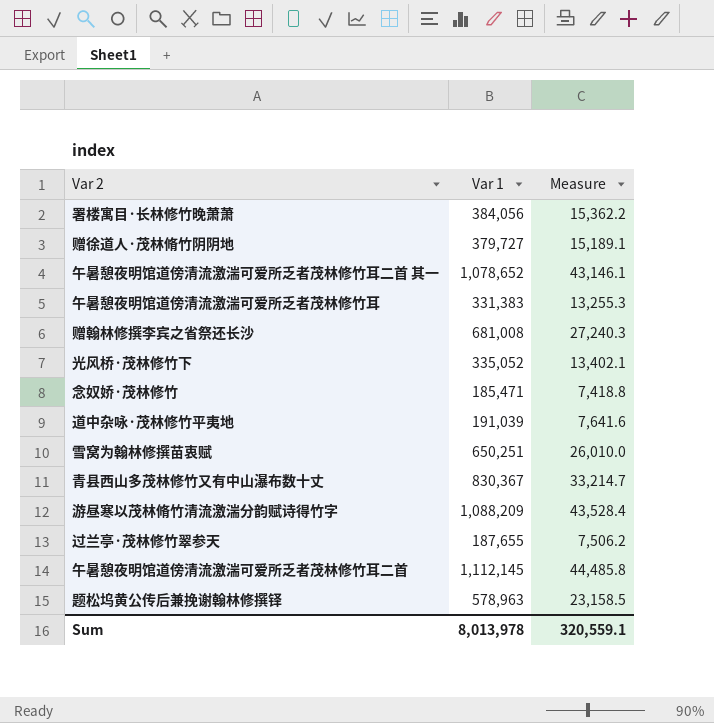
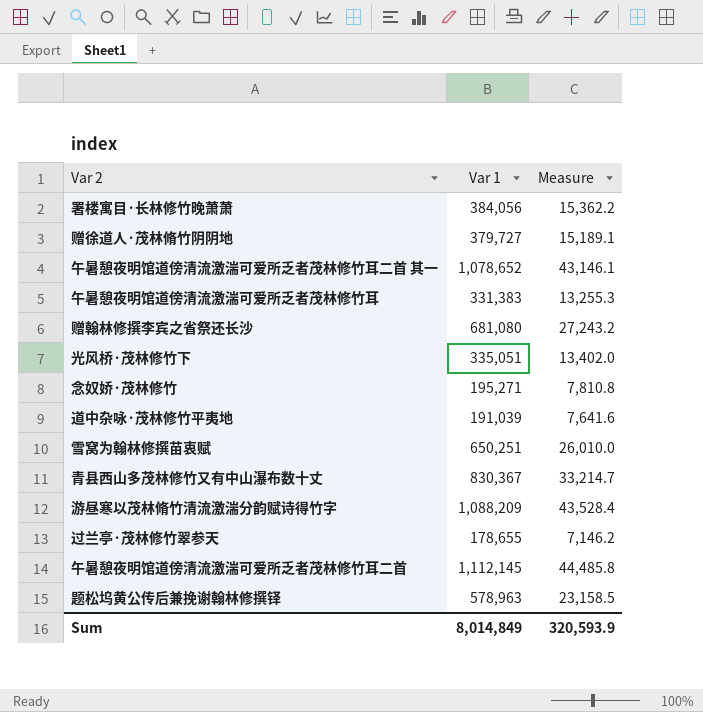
赠翰林修撰李宾之省祭还长沙 | Var 1: 681,008 -> 681,080
赠翰林修撰李宾之省祭还长沙 | Measure: 27,240.3 -> 27,243.2
光风桥·茂林修竹下 | Var 1: 335,052 -> 335,051
光风桥·茂林修竹下 | Measure: 13,402.1 -> 13,402.0
念奴娇·茂林修竹 | Var 1: 185,471 -> 195,271
念奴娇·茂林修竹 | Measure: 7,418.8 -> 7,810.8
过兰亭·茂林修竹翠参天 | Var 1: 187,655 -> 178,655
过兰亭·茂林修竹翠参天 | Measure: 7,506.2 -> 7,146.2
Sum | Var 1: 8,013,978 -> 8,014,849
Sum | Measure: 320,559.1 -> 320,593.9

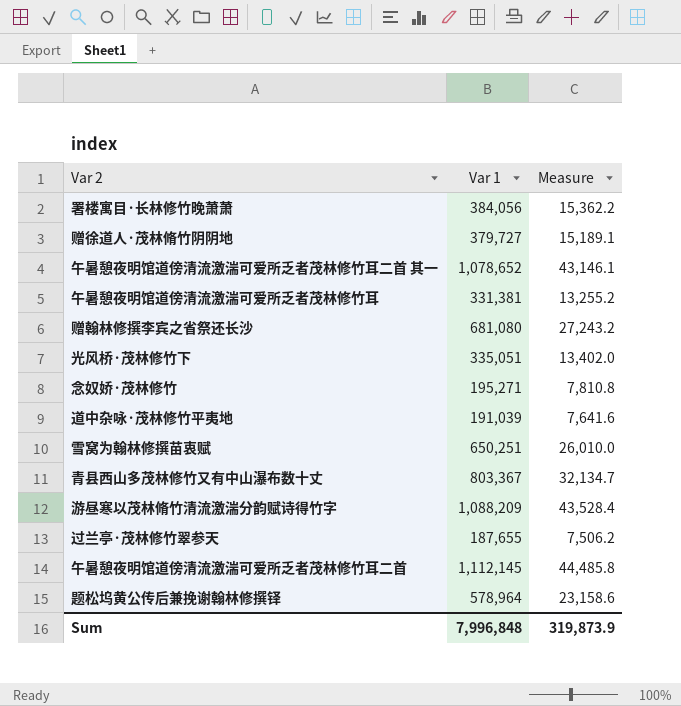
午暑憩夜明馆道傍清流激湍可爱所乏者茂林修竹耳 | Var 1: 331,383 -> 331,381
午暑憩夜明馆道傍清流激湍可爱所乏者茂林修竹耳 | Measure: 13,255.3 -> 13,255.2
青县西山多茂林修竹又有中山瀑布数十丈 | Var 1: 830,367 -> 803,367
青县西山多茂林修竹又有中山瀑布数十丈 | Measure: 33,214.7 -> 32,134.7
过兰亭·茂林修竹翠参天 | Var 1: 178,655 -> 187,655
过兰亭·茂林修竹翠参天 | Measure: 7,146.2 -> 7,506.2
题松坞黄公传后兼挽谢翰林修撰铎 | Var 1: 578,963 -> 578,964
题松坞黄公传后兼挽谢翰林修撰铎 | Measure: 23,158.5 -> 23,158.6
Sum | Var 1: 8,014,849 -> 7,996,848
Sum | Measure: 320,593.9 -> 319,873.9

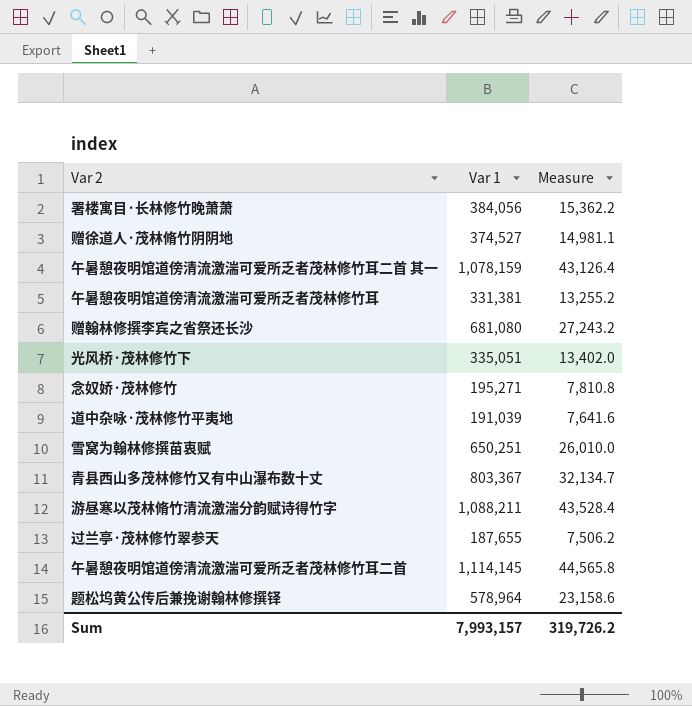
赠徐道人·茂林脩竹阴阴地 | Var 1: 379,727 -> 374,527
赠徐道人·茂林脩竹阴阴地 | Measure: 15,189.1 -> 14,981.1
午暑憩夜明馆道傍清流激湍可爱所乏者茂林修竹耳二首 其一 | Var 1: 1,078,652 -> 1,078,159
午暑憩夜明馆道傍清流激湍可爱所乏者茂林修竹耳二首 其一 | Measure: 43,146.1 -> 43,126.4
游昼寒以茂林脩竹清流激湍分韵赋诗得竹字 | Var 1: 1,088,209 -> 1,088,211
午暑憩夜明馆道傍清流激湍可爱所乏者茂林修竹耳二首 | Var 1: 1,112,145 -> 1,114,145
午暑憩夜明馆道傍清流激湍可爱所乏者茂林修竹耳二首 | Measure: 44,485.8 -> 44,565.8
Sum | Var 1: 7,996,848 -> 7,993,157
Sum | Measure: 319,873.9 -> 319,726.2

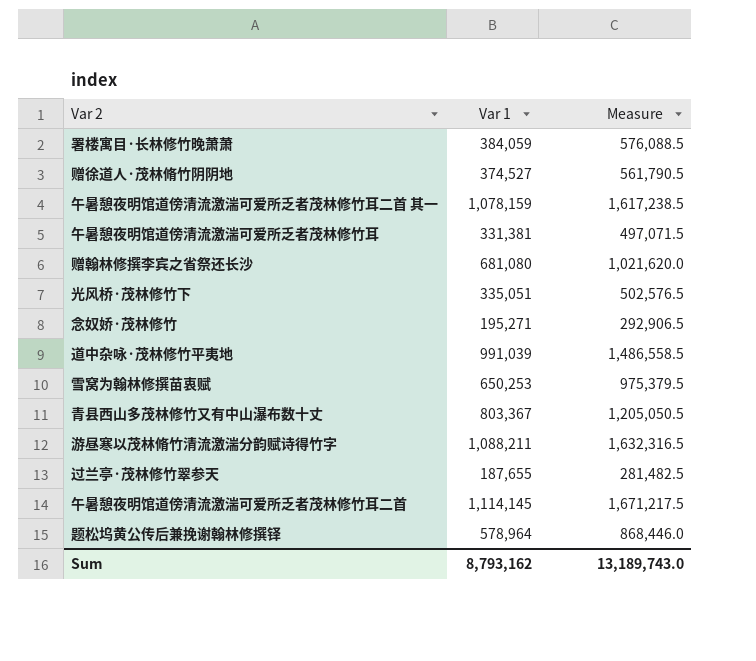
column Measure | formula: [Var 1] * 0.04 -> [Var 1] * 1.5
署楼寓目·长林修竹晚萧萧 | Var 1: 384,056 -> 384,059
道中杂咏·茂林修竹平夷地 | Var 1: 191,039 -> 991,039
雪窝为翰林修撰苗衷赋 | Var 1: 650,251 -> 650,253
Sum | Var 1: 7,993,157 -> 8,793,162
Sum | Measure: 319,726.2 -> 13,189,743.0

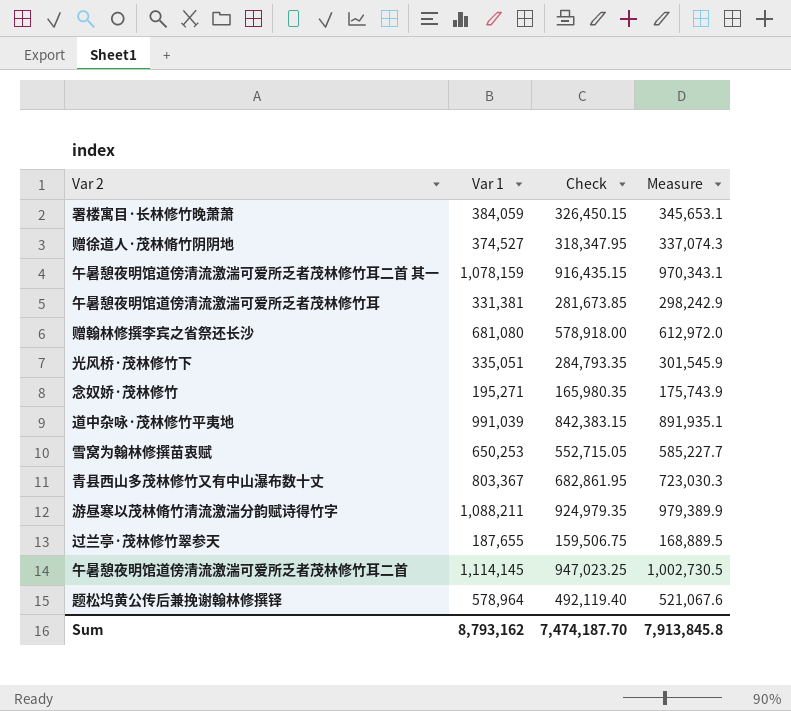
column Check | formula: none -> [Var 1] * 0.85
column Measure | formula: [Var 1] * 1.5 -> [Var 1] * 0.9
Sum | Measure: 13,189,743.0 -> 7,913,845.8

